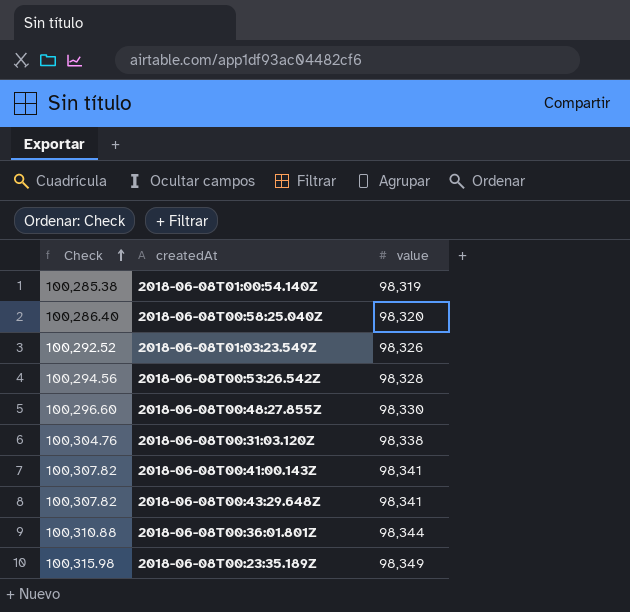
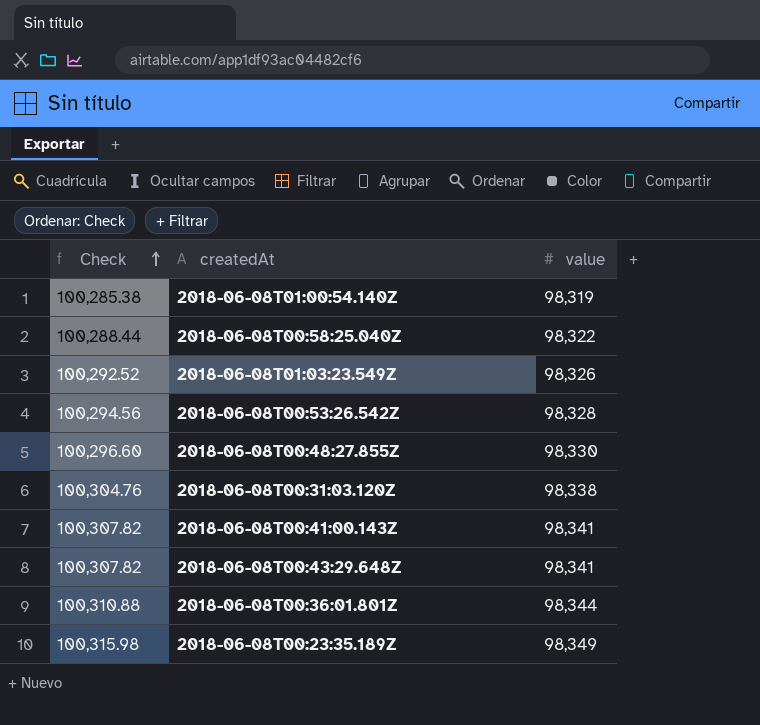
2018-06-08T00:58:25.040Z | Check: 100,286.40 -> 100,288.44
2018-06-08T00:58:25.040Z | value: 98,320 -> 98,322

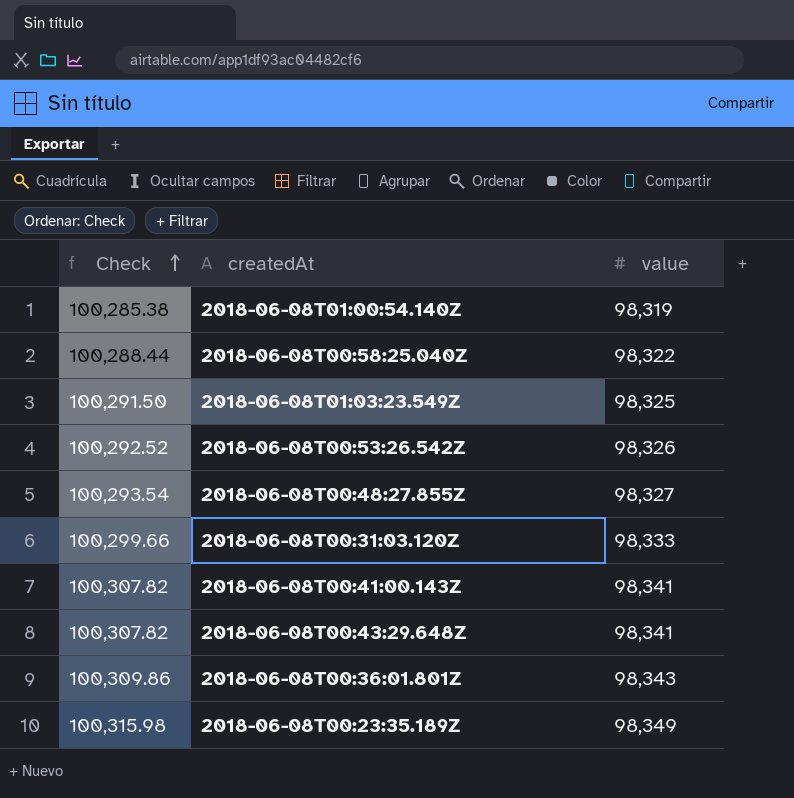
2018-06-08T01:03:23.549Z | Check: 100,292.52 -> 100,291.50
2018-06-08T01:03:23.549Z | value: 98,326 -> 98,325
2018-06-08T00:53:26.542Z | Check: 100,294.56 -> 100,292.52
2018-06-08T00:53:26.542Z | value: 98,328 -> 98,326
2018-06-08T00:48:27.855Z | Check: 100,296.60 -> 100,293.54
2018-06-08T00:48:27.855Z | value: 98,330 -> 98,327
2018-06-08T00:31:03.120Z | Check: 100,304.76 -> 100,299.66
2018-06-08T00:31:03.120Z | value: 98,338 -> 98,333
2018-06-08T00:36:01.801Z | Check: 100,310.88 -> 100,309.86
2018-06-08T00:36:01.801Z | value: 98,344 -> 98,343

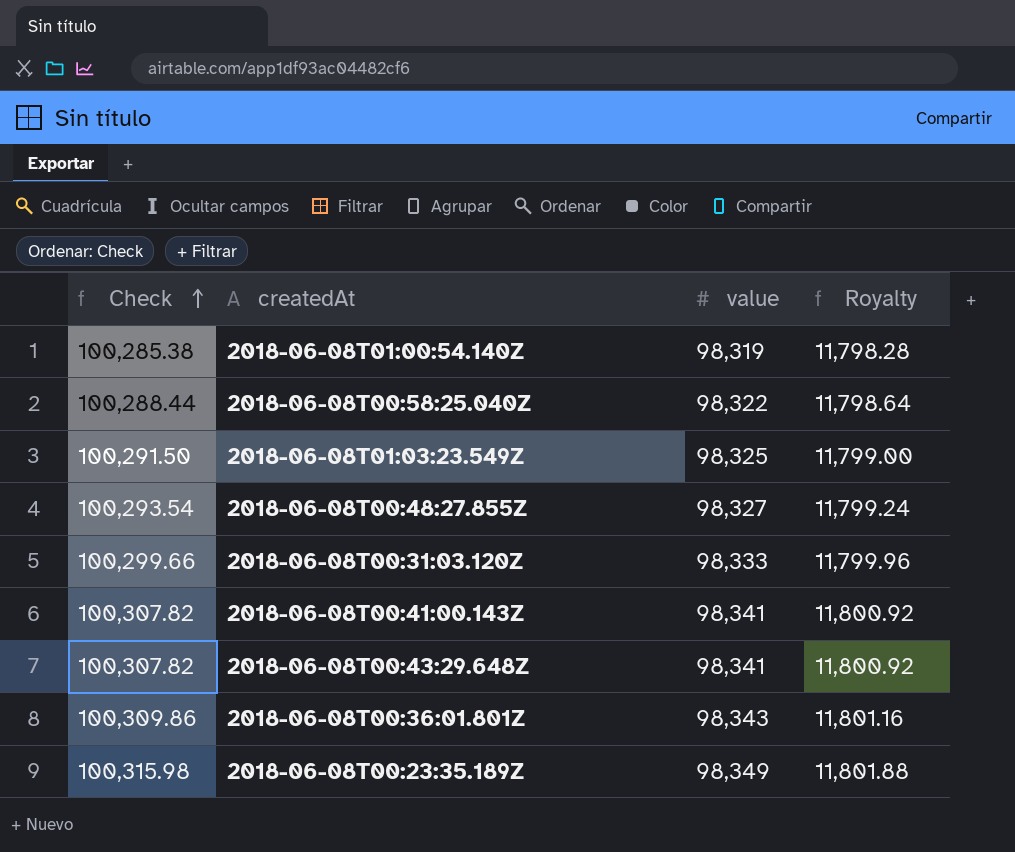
column Royalty | formula: none -> [value] * 0.12
row 2018-06-08T00:53:26.542Z: 100,292.52 | 98,326 -> none

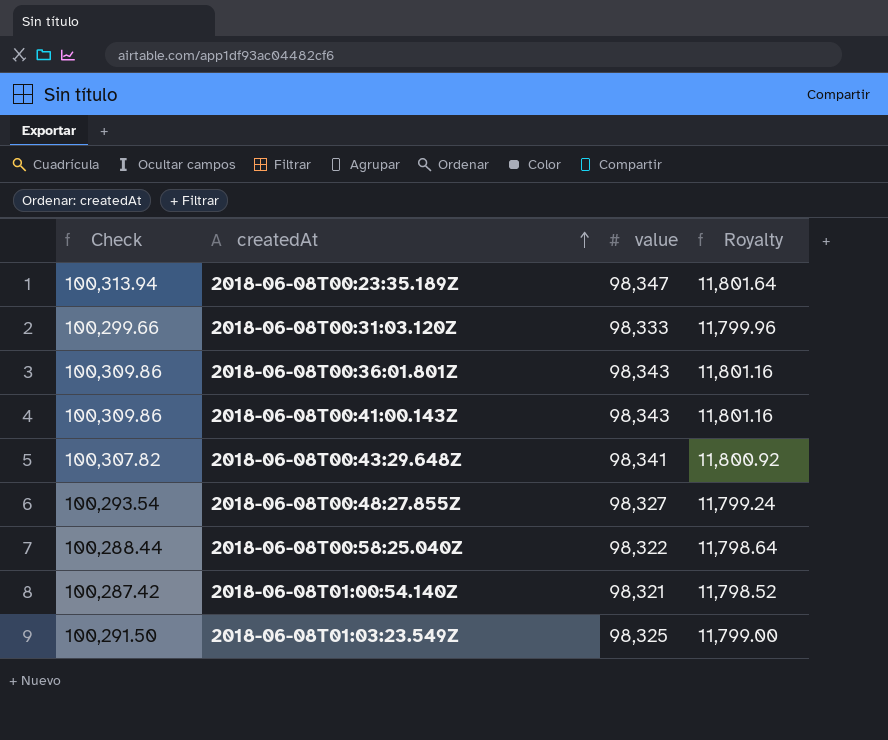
row order: Check ascending -> createdAt ascending
2018-06-08T00:23:35.189Z | Check: 100,315.98 -> 100,313.94
2018-06-08T00:23:35.189Z | value: 98,349 -> 98,347
2018-06-08T00:23:35.189Z | Royalty: 11,801.88 -> 11,801.64
2018-06-08T00:41:00.143Z | Check: 100,307.82 -> 100,309.86
2018-06-08T00:41:00.143Z | value: 98,341 -> 98,343
2018-06-08T00:41:00.143Z | Royalty: 11,800.92 -> 11,801.16
2018-06-08T01:00:54.140Z | Check: 100,285.38 -> 100,287.42
2018-06-08T01:00:54.140Z | value: 98,319 -> 98,321
2018-06-08T01:00:54.140Z | Royalty: 11,798.28 -> 11,798.52

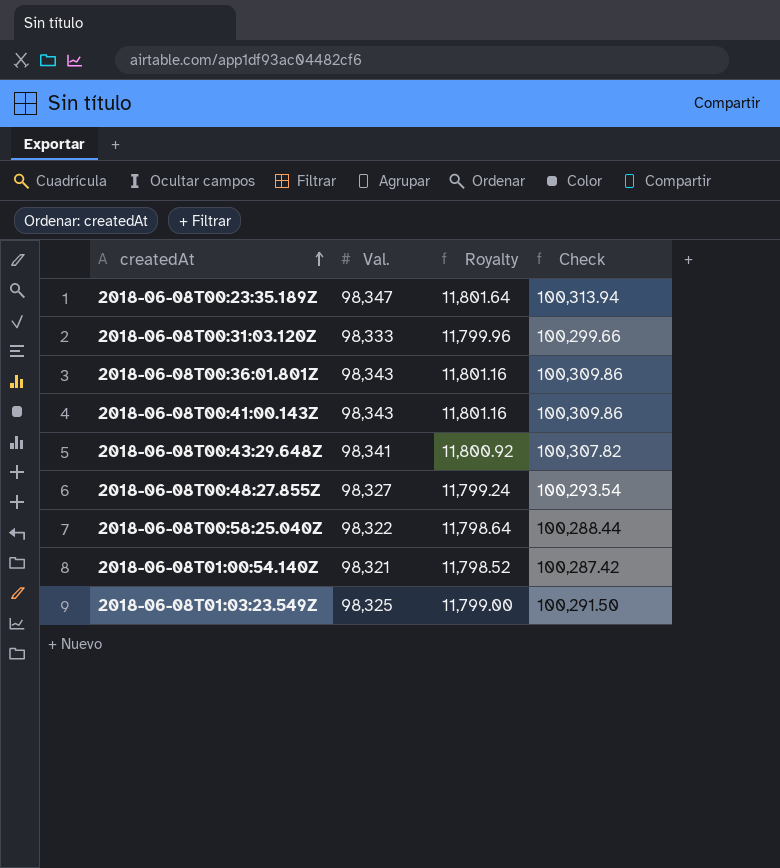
column name: value -> Val.
column Check | position: 1 -> 4

